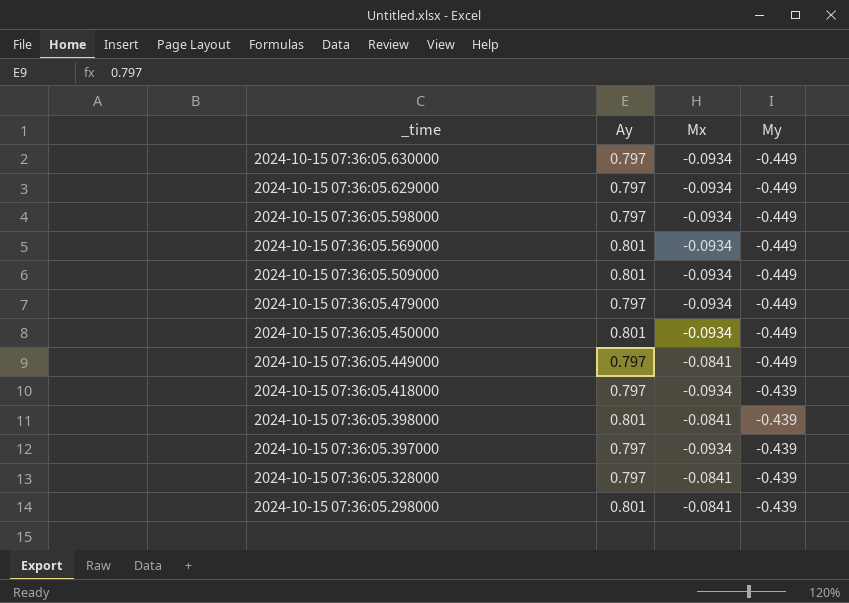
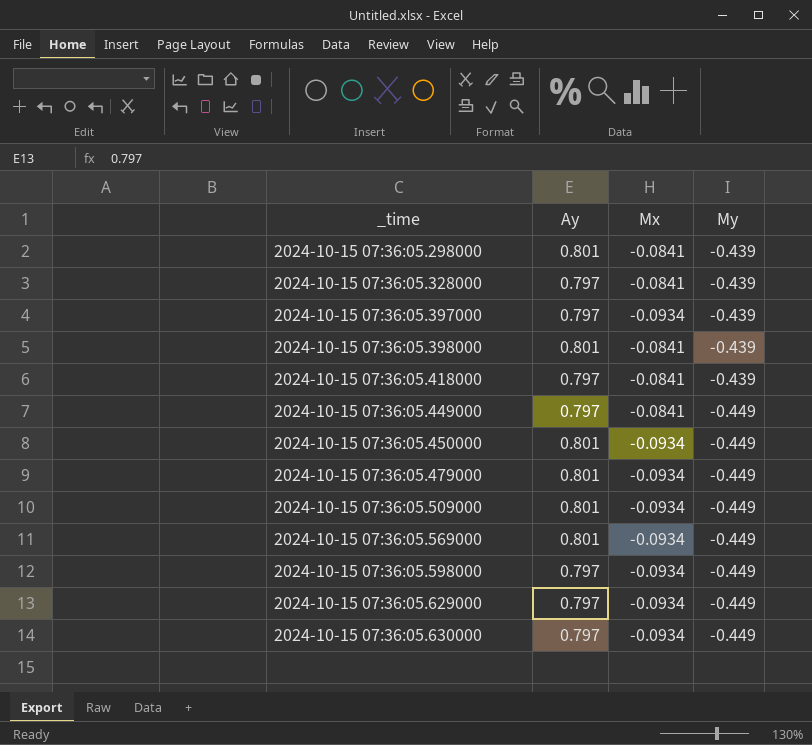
row order: _time descending -> _time ascending
2024-10-15 07:36:05.418000 | Mx: -0.0934 -> -0.0841
2024-10-15 07:36:05.479000 | Ay: 0.797 -> 0.801

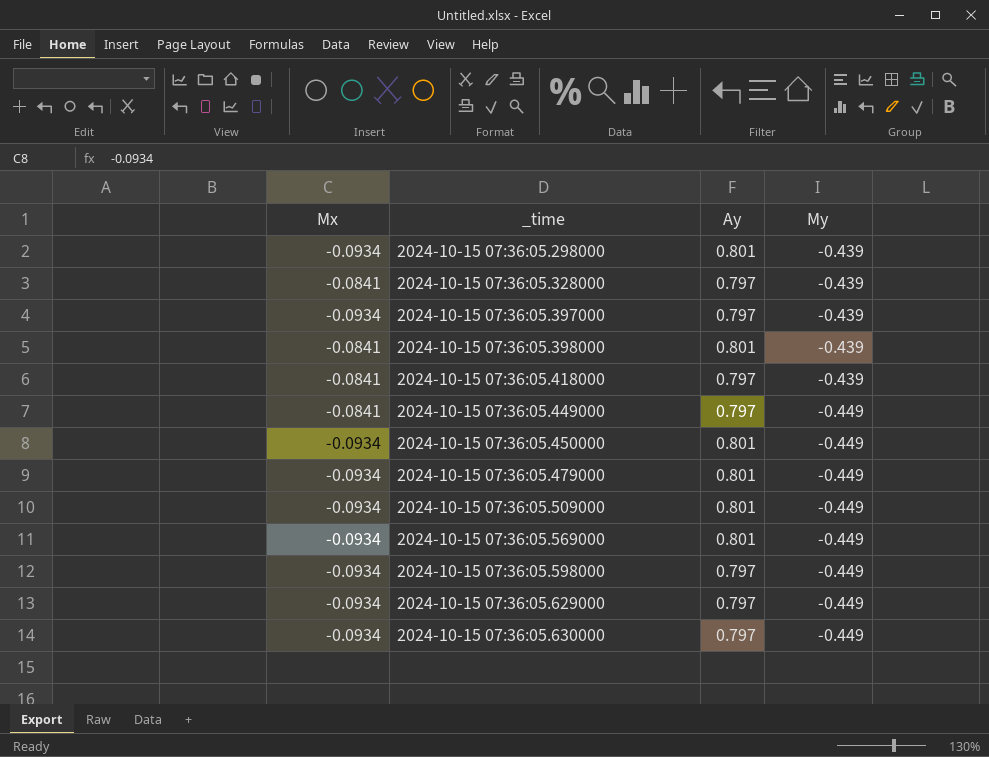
column Mx | position: 3 -> 1
2024-10-15 07:36:05.298000 | Mx: -0.0841 -> -0.0934

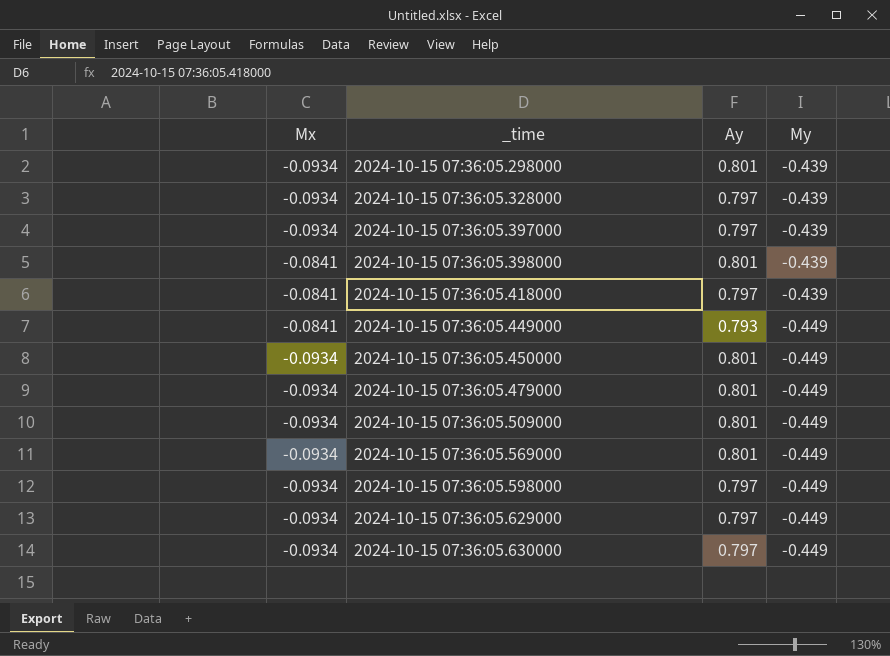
2024-10-15 07:36:05.328000 | Mx: -0.0841 -> -0.0934
2024-10-15 07:36:05.449000 | Ay: 0.797 -> 0.793

